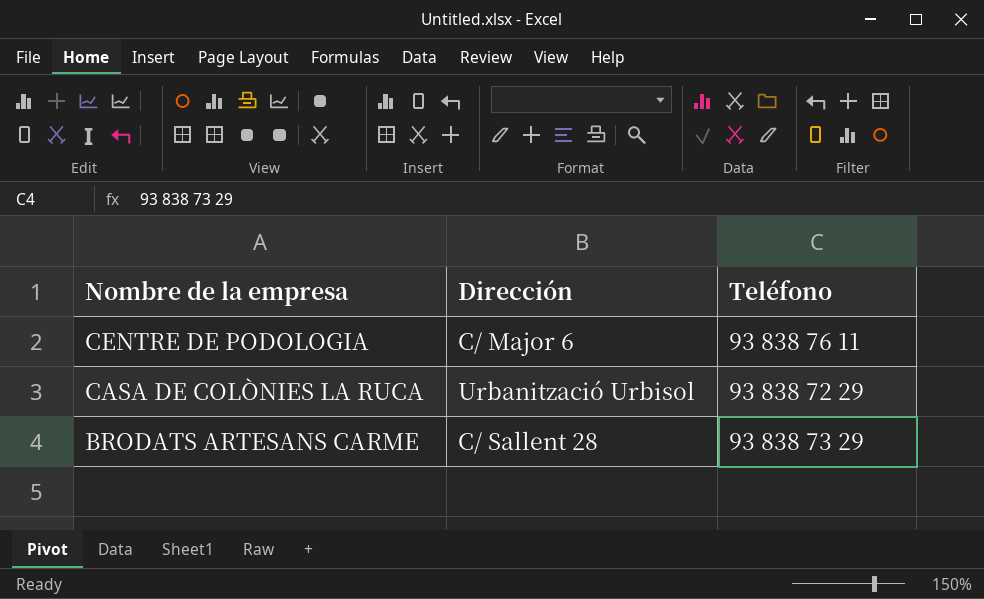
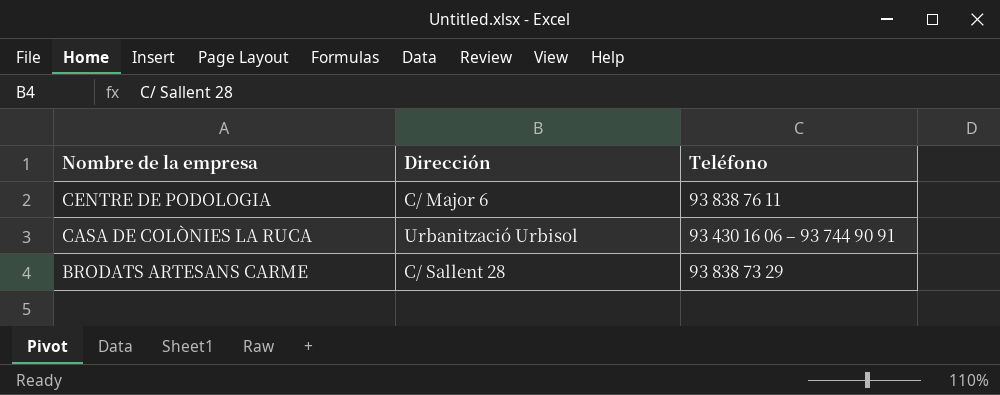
CASA DE COLÒNIES LA RUCA | Teléfono: 93 838 72 29 -> 93 430 16 06 – 93 744 90 91

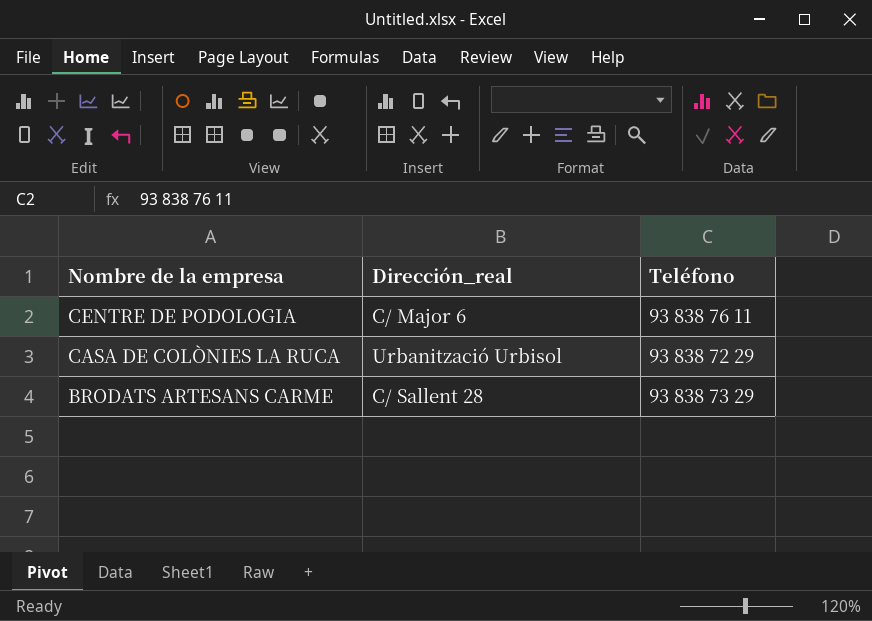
column name: Dirección -> Dirección_real
CASA DE COLÒNIES LA RUCA | Teléfono: 93 430 16 06 – 93 744 90 91 -> 93 838 72 29

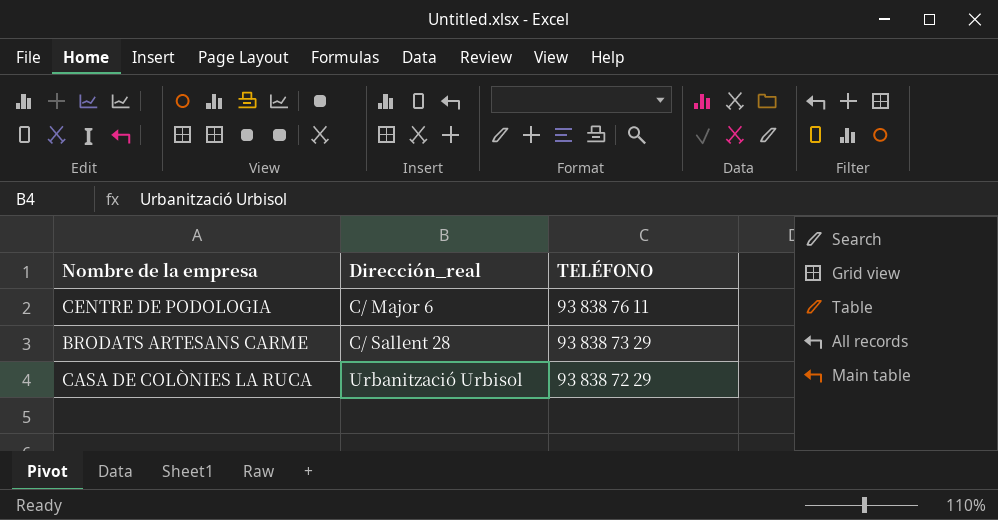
row order: Nombre de la empresa descending -> Dirección_real ascending
column name: Teléfono -> TELÉFONO

